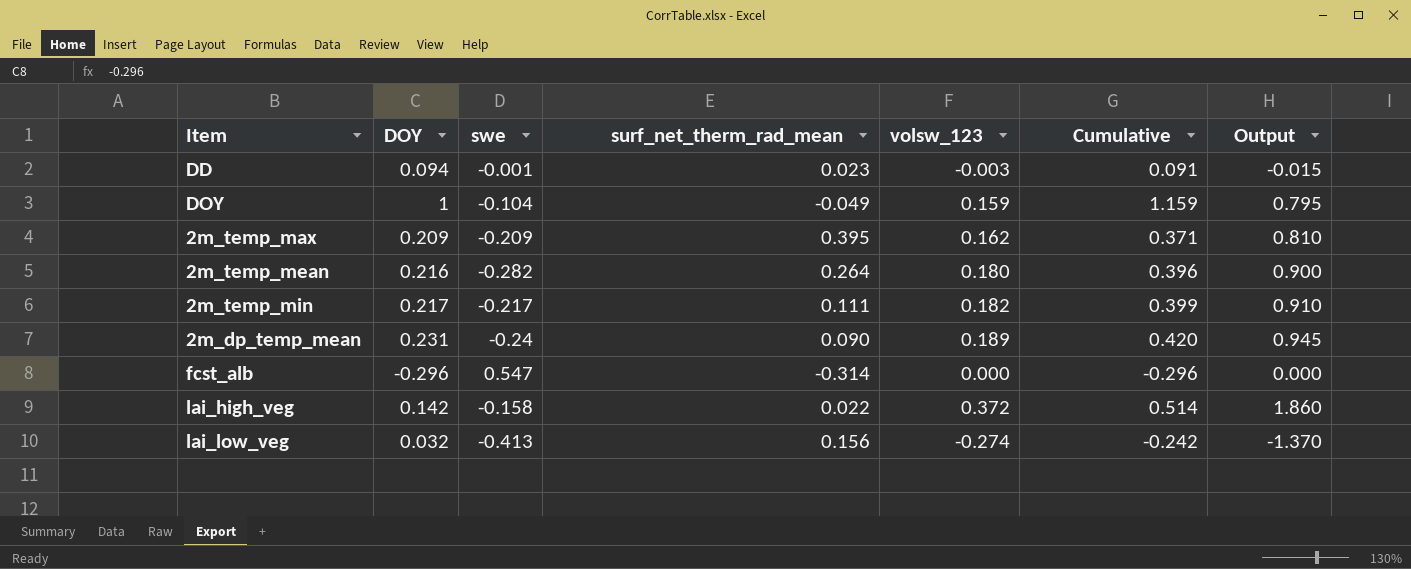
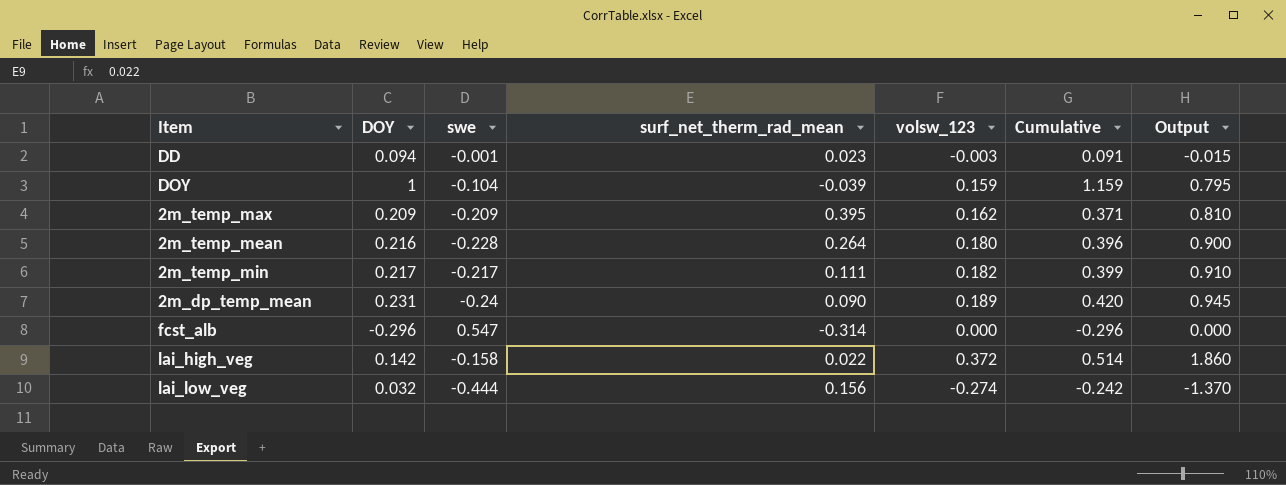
DOY | surf_net_therm_rad_mean: -0.049 -> -0.039
2m_temp_mean | swe: -0.282 -> -0.228
lai_low_veg | swe: -0.413 -> -0.444

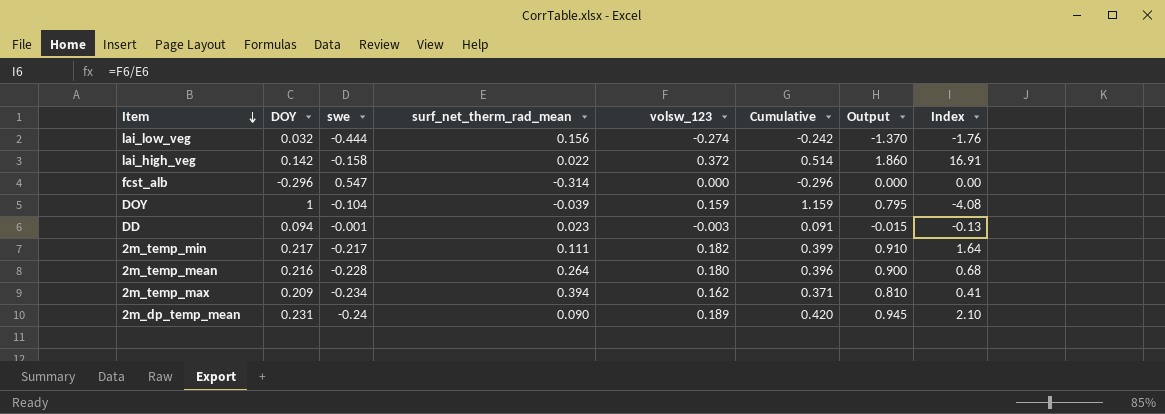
row order: none -> Item descending
column Index | formula: none -> [volsw_123] / [surf_net_therm_rad_mean]
2m_temp_max | swe: -0.209 -> -0.234
2m_temp_max | surf_net_therm_rad_mean: 0.395 -> 0.394

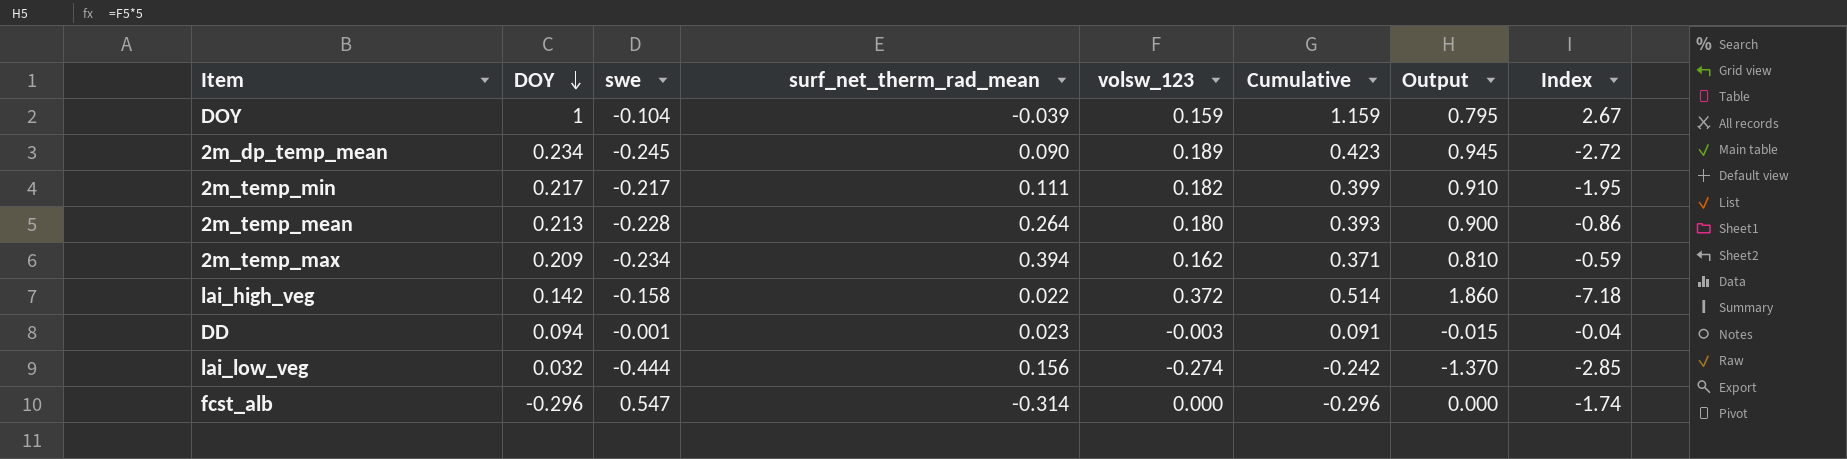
row order: Item descending -> DOY descending
column Index | formula: [volsw_123] / [surf_net_therm_rad_mean] -> [swe] / [surf_net_therm_rad_mean]
2m_dp_temp_mean | DOY: 0.231 -> 0.234
2m_dp_temp_mean | swe: -0.24 -> -0.245
2m_dp_temp_mean | Cumulative: 0.420 -> 0.423
2m_temp_mean | DOY: 0.216 -> 0.213
2m_temp_mean | Cumulative: 0.396 -> 0.393

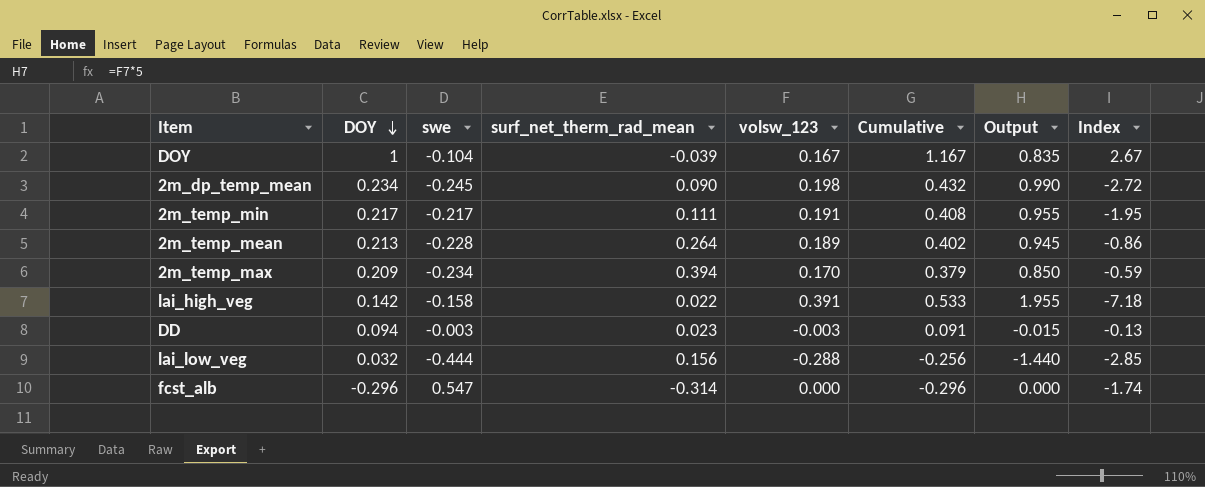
DOY | volsw_123: 0.159 -> 0.167
DOY | Cumulative: 1.159 -> 1.167
DOY | Output: 0.795 -> 0.835
2m_dp_temp_mean | volsw_123: 0.189 -> 0.198
2m_dp_temp_mean | Cumulative: 0.423 -> 0.432
2m_dp_temp_mean | Output: 0.945 -> 0.990
2m_temp_min | volsw_123: 0.182 -> 0.191
2m_temp_min | Cumulative: 0.399 -> 0.408
2m_temp_min | Output: 0.910 -> 0.955
2m_temp_mean | volsw_123: 0.180 -> 0.189
2m_temp_mean | Cumulative: 0.393 -> 0.402
2m_temp_mean | Output: 0.900 -> 0.945
2m_temp_max | volsw_123: 0.162 -> 0.170
2m_temp_max | Cumulative: 0.371 -> 0.379
2m_temp_max | Output: 0.810 -> 0.850
lai_high_veg | volsw_123: 0.372 -> 0.391
lai_high_veg | Cumulative: 0.514 -> 0.533
lai_high_veg | Output: 1.860 -> 1.955
DD | swe: -0.001 -> -0.003
DD | Index: -0.04 -> -0.13
lai_low_veg | volsw_123: -0.274 -> -0.288
lai_low_veg | Cumulative: -0.242 -> -0.256
lai_low_veg | Output: -1.370 -> -1.440

